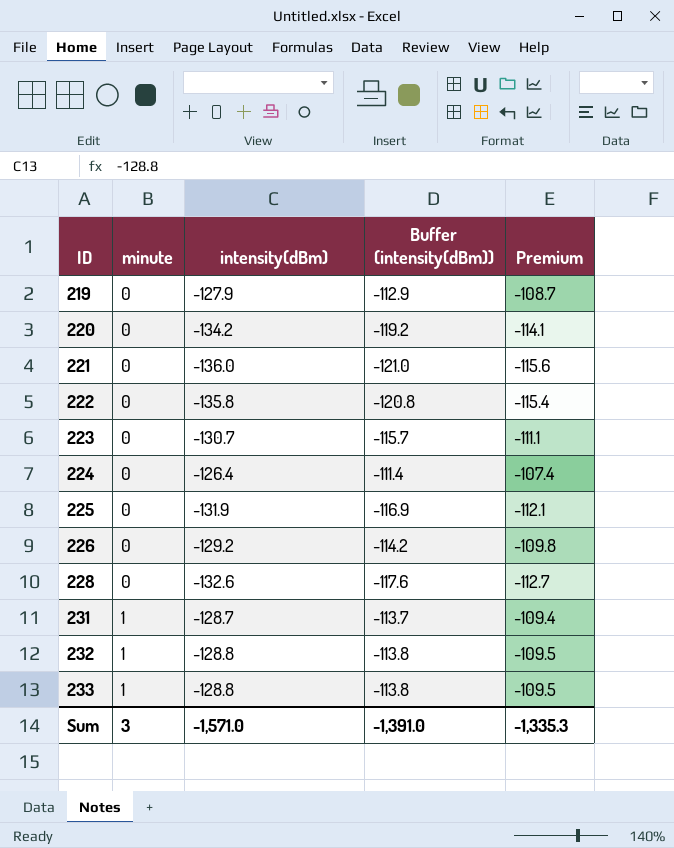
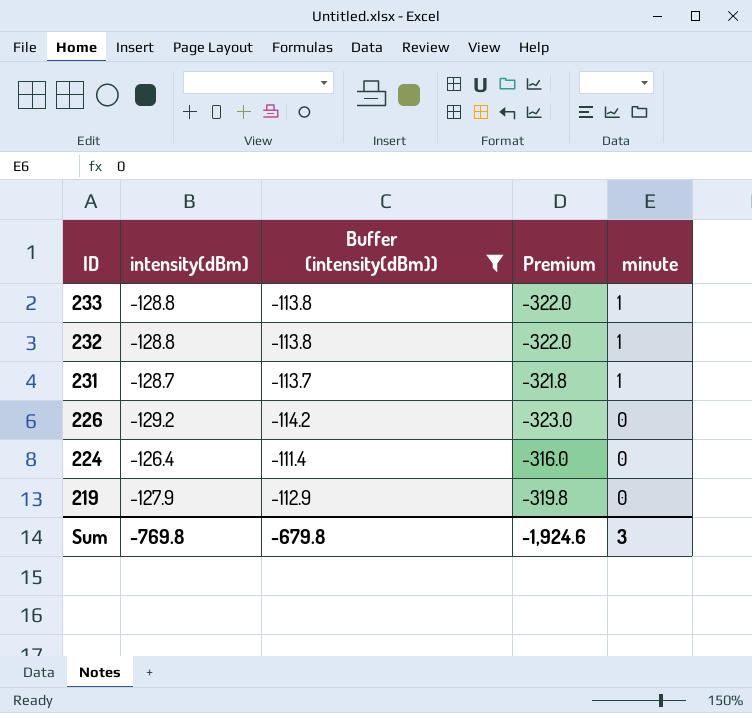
filter: none -> Buffer (intensity(dBm)) >= -114.2
row order: ID ascending -> ID descending
column Premium | formula: [intensity(dBm)] * 0.85 -> [intensity(dBm)] * 2.5
column minute | position: 2 -> 5
Sum | intensity(dBm): -1,571.0 -> -769.8
Sum | Buffer (intensity(dBm)): -1,391.0 -> -679.8
Sum | Premium: -1,335.3 -> -1,924.6

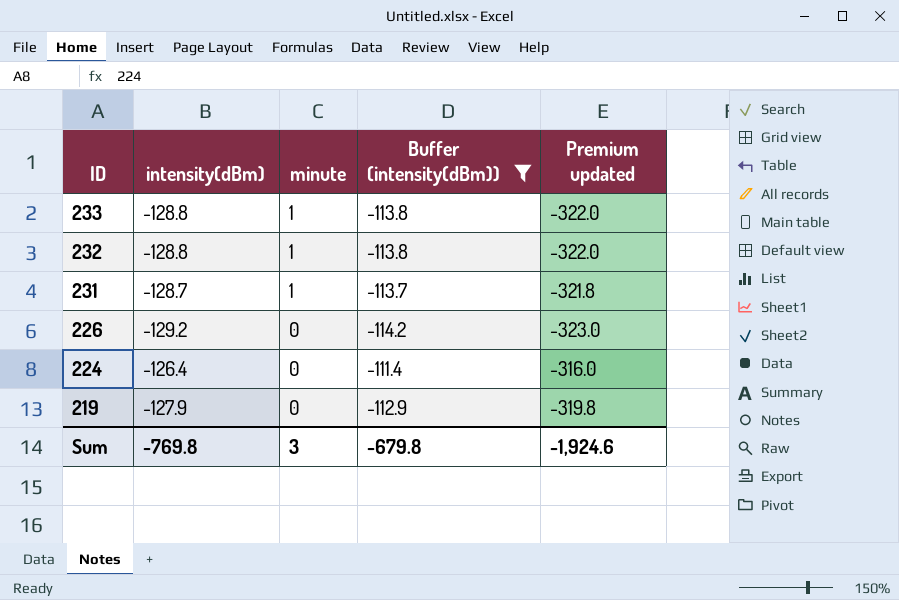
column minute | position: 5 -> 3
column name: Premium -> Premium updated

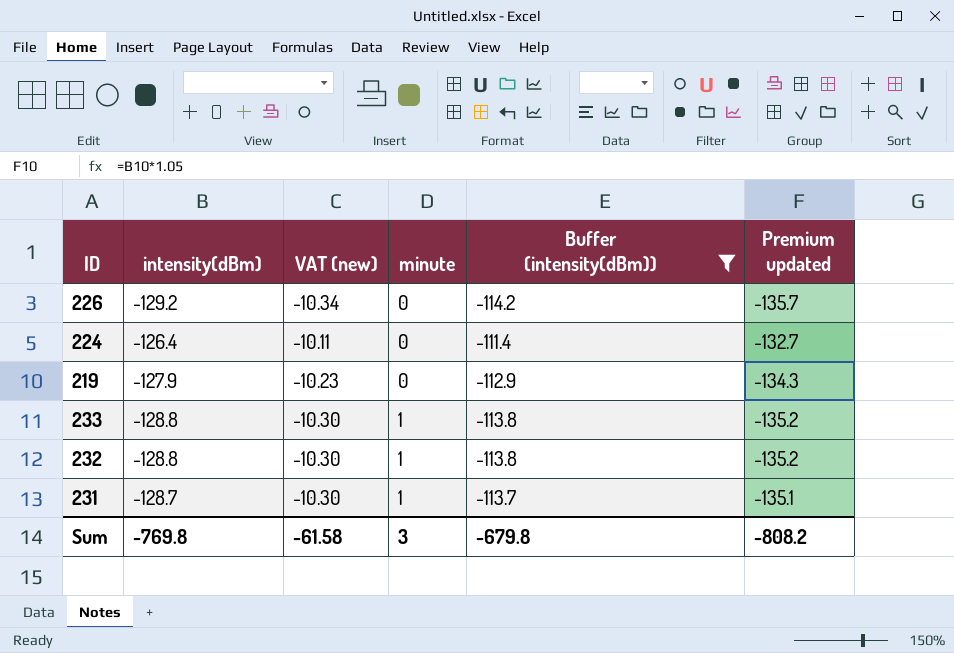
row order: ID descending -> minute ascending
column VAT (new) | formula: none -> [intensity(dBm)] * 0.08
column Premium updated | formula: [intensity(dBm)] * 2.5 -> [intensity(dBm)] * 1.05
Sum | Premium updated: -1,924.6 -> -808.2

